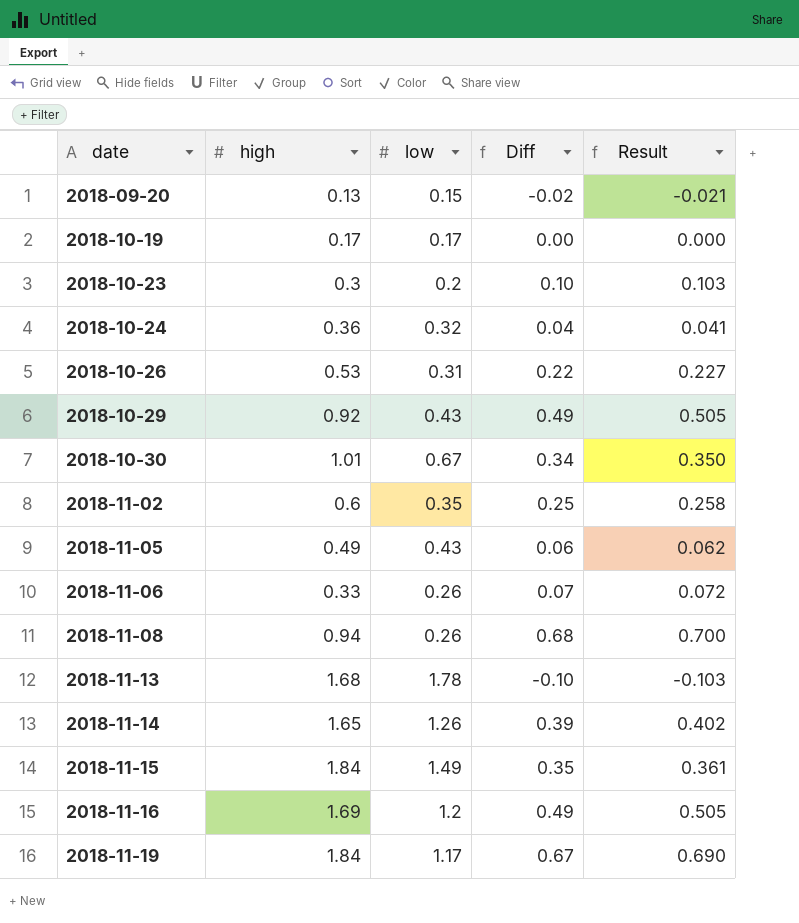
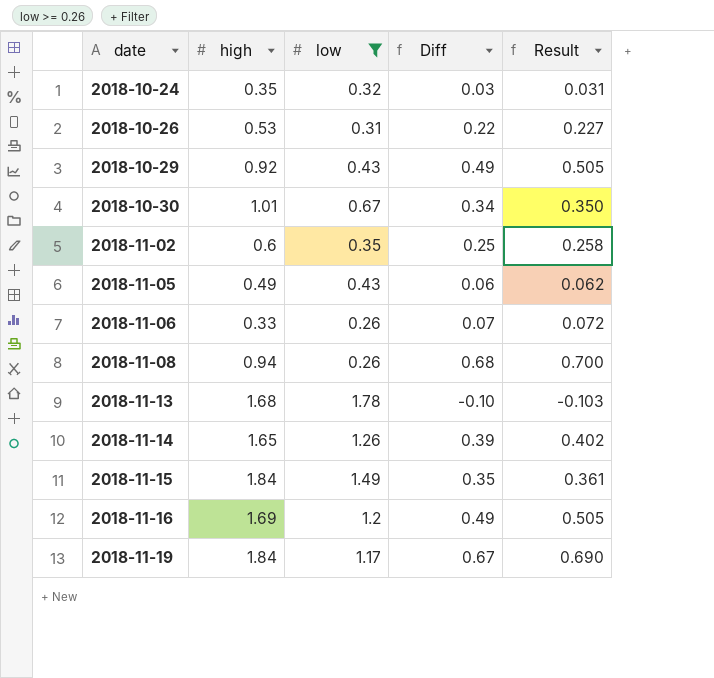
filter: none -> low >= 0.26
2018-10-24 | high: 0.36 -> 0.35
2018-10-24 | Diff: 0.04 -> 0.03
2018-10-24 | Result: 0.041 -> 0.031

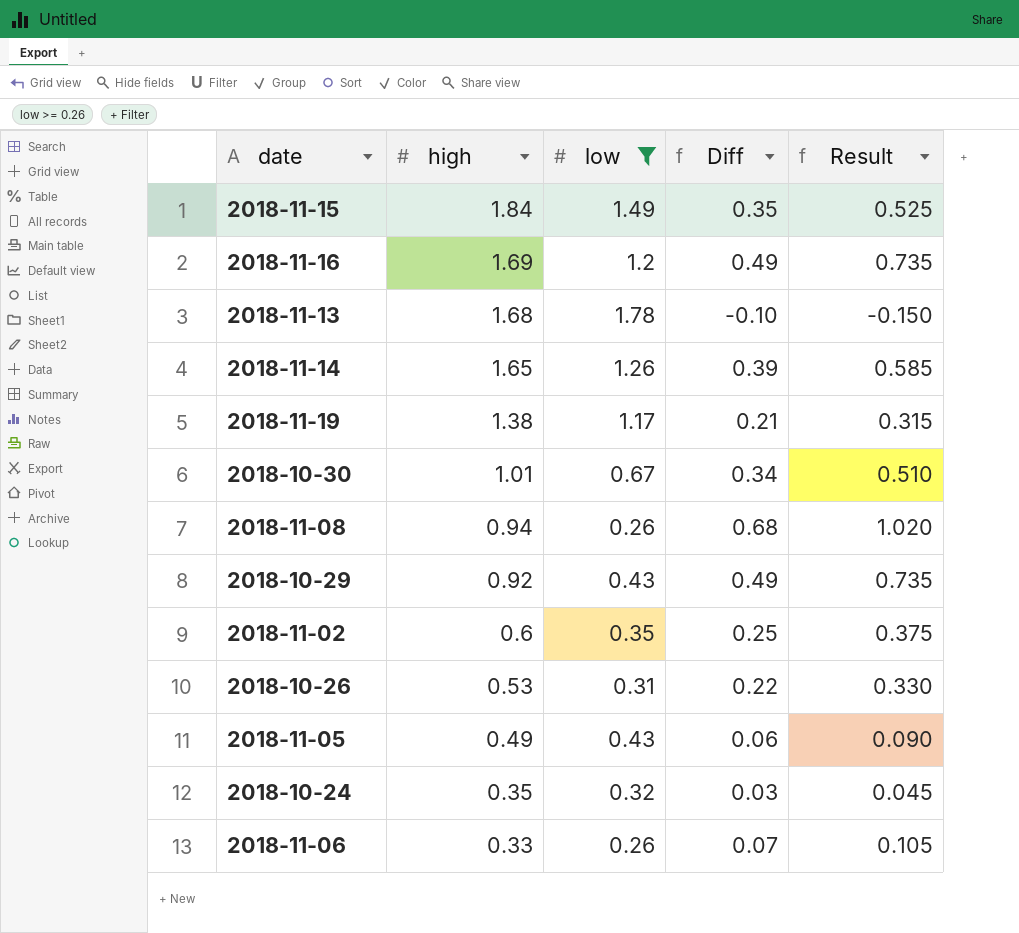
row order: date ascending -> high descending
column Result | formula: [Diff] * 1.03 -> [Diff] * 1.5
2018-11-19 | high: 1.84 -> 1.38
2018-11-19 | Diff: 0.67 -> 0.21

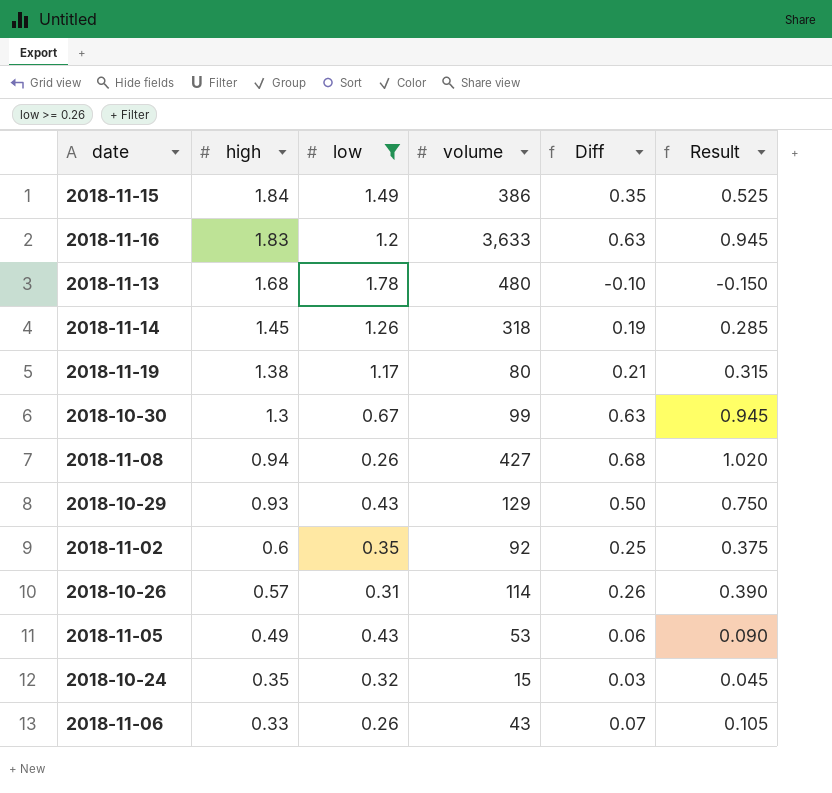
column volume | position: none -> 4
2018-11-16 | high: 1.69 -> 1.83
2018-11-16 | Diff: 0.49 -> 0.63
2018-11-16 | Result: 0.735 -> 0.945
2018-11-14 | high: 1.65 -> 1.45
2018-11-14 | Diff: 0.39 -> 0.19
2018-11-14 | Result: 0.585 -> 0.285
2018-10-30 | high: 1.01 -> 1.3
2018-10-30 | Diff: 0.34 -> 0.63
2018-10-30 | Result: 0.510 -> 0.945
2018-10-29 | high: 0.92 -> 0.93
2018-10-29 | Diff: 0.49 -> 0.50
2018-10-29 | Result: 0.735 -> 0.750
2018-10-26 | high: 0.53 -> 0.57
2018-10-26 | Diff: 0.22 -> 0.26
2018-10-26 | Result: 0.330 -> 0.390

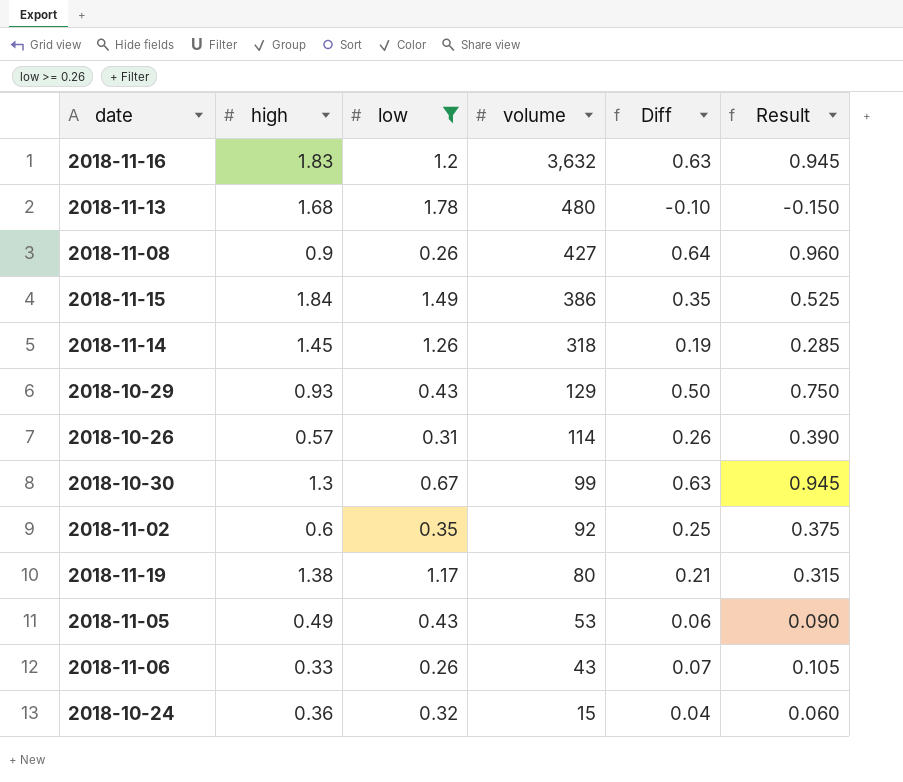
row order: high descending -> volume descending
2018-11-16 | volume: 3,633 -> 3,632
2018-11-08 | high: 0.94 -> 0.9
2018-11-08 | Diff: 0.68 -> 0.64
2018-11-08 | Result: 1.020 -> 0.960
2018-10-24 | high: 0.35 -> 0.36
2018-10-24 | Diff: 0.03 -> 0.04
2018-10-24 | Result: 0.045 -> 0.060

